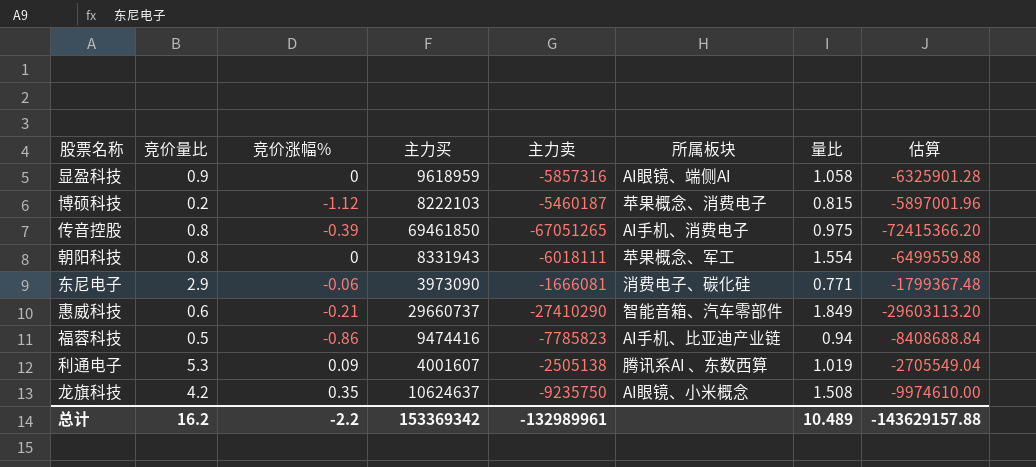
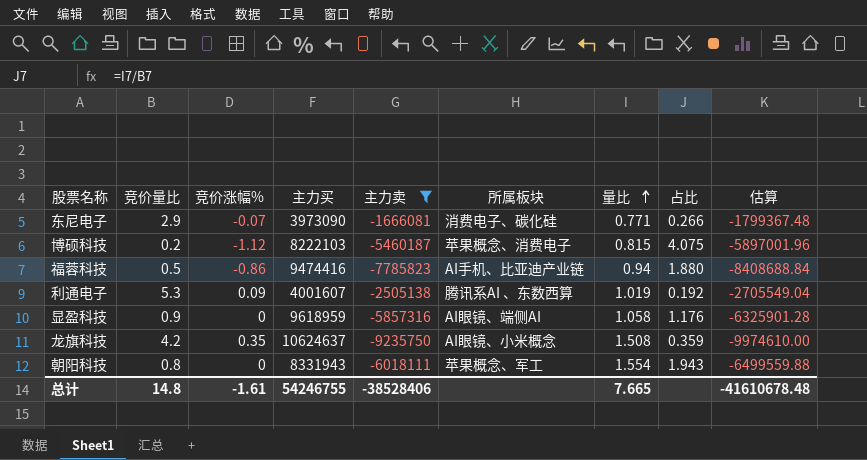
filter: none -> 主力卖 >= -9235750
row order: none -> 量比 ascending
column 占比 | formula: none -> [量比] / [竞价量比]
东尼电子 | 竞价涨幅%: -0.06 -> -0.07
总计 | 竞价量比: 16.2 -> 14.8
总计 | 竞价涨幅%: -2.2 -> -1.61
总计 | 主力买: 153369342 -> 54246755
总计 | 主力卖: -132989961 -> -38528406
总计 | 量比: 10.489 -> 7.665
总计 | 估算: -143629157.88 -> -41610678.48

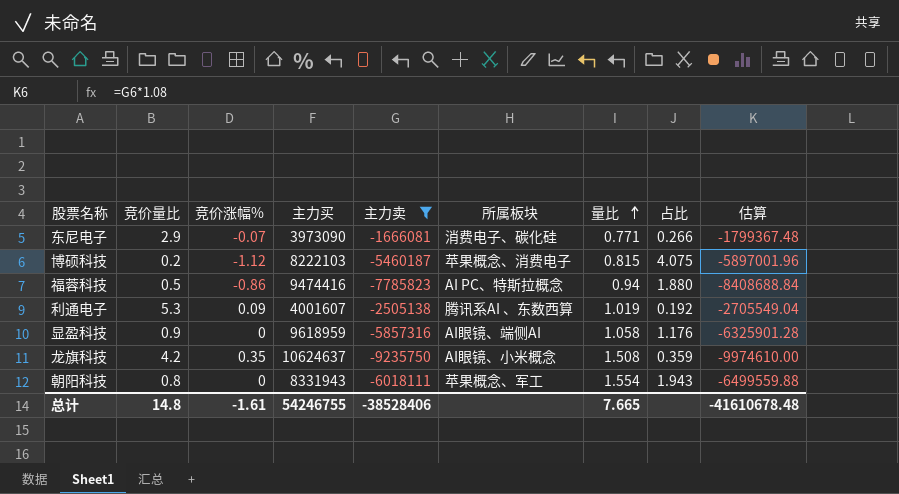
福蓉科技 | 所属板块: AI手机、比亚迪产业链 -> AI PC、特斯拉概念

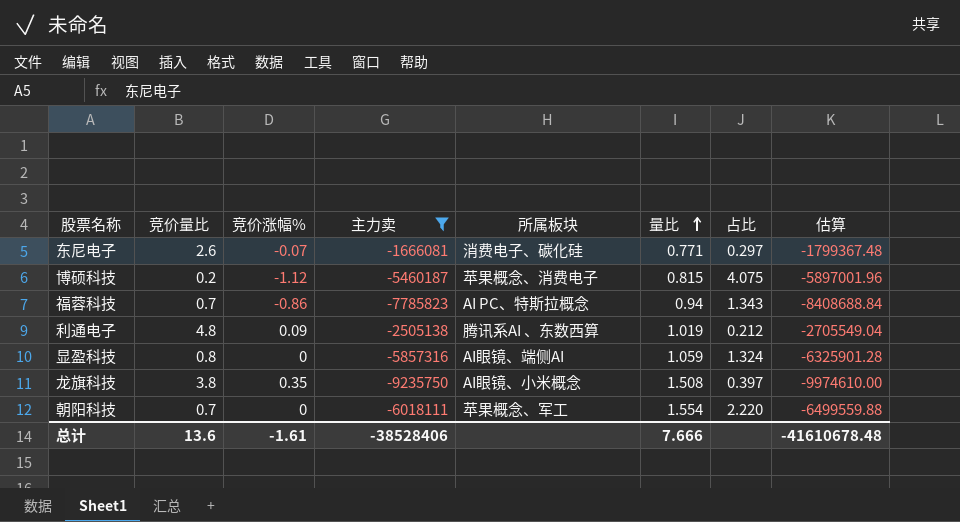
column 主力买 | position: 4 -> none
东尼电子 | 竞价量比: 2.9 -> 2.6
东尼电子 | 占比: 0.266 -> 0.297
福蓉科技 | 竞价量比: 0.5 -> 0.7
福蓉科技 | 占比: 1.880 -> 1.343
利通电子 | 竞价量比: 5.3 -> 4.8
利通电子 | 占比: 0.192 -> 0.212
显盈科技 | 竞价量比: 0.9 -> 0.8
显盈科技 | 量比: 1.058 -> 1.059
显盈科技 | 占比: 1.176 -> 1.324
龙旗科技 | 竞价量比: 4.2 -> 3.8
龙旗科技 | 占比: 0.359 -> 0.397
朝阳科技 | 竞价量比: 0.8 -> 0.7
朝阳科技 | 占比: 1.943 -> 2.220
总计 | 竞价量比: 14.8 -> 13.6
总计 | 量比: 7.665 -> 7.666

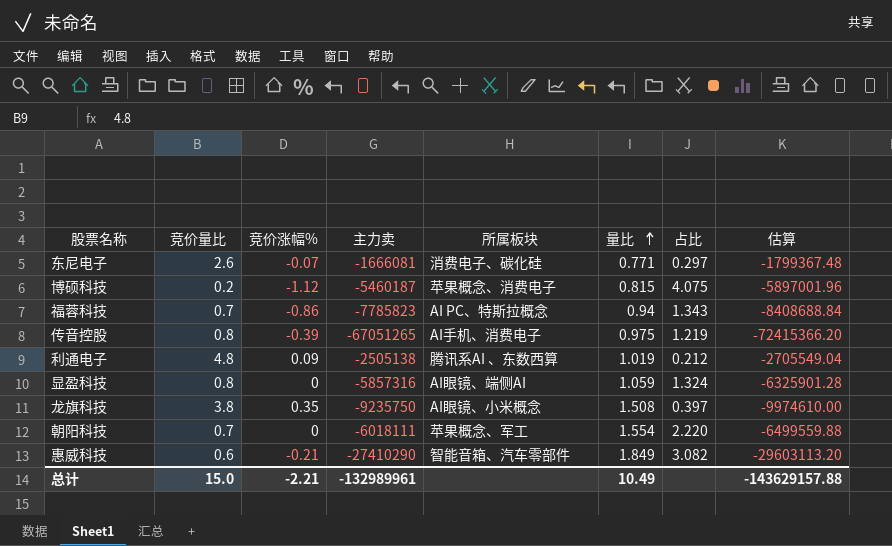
filter: 主力卖 >= -9235750 -> none
总计 | 竞价量比: 13.6 -> 15.0
总计 | 竞价涨幅%: -1.61 -> -2.21
总计 | 主力卖: -38528406 -> -132989961
总计 | 量比: 7.666 -> 10.49
总计 | 估算: -41610678.48 -> -143629157.88

